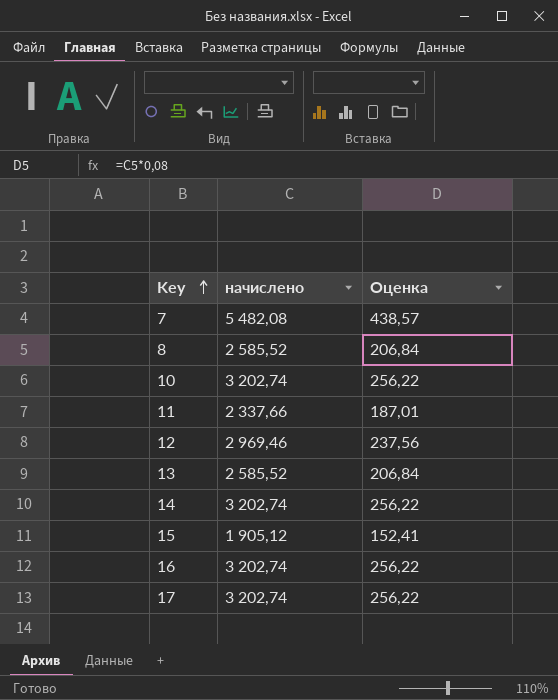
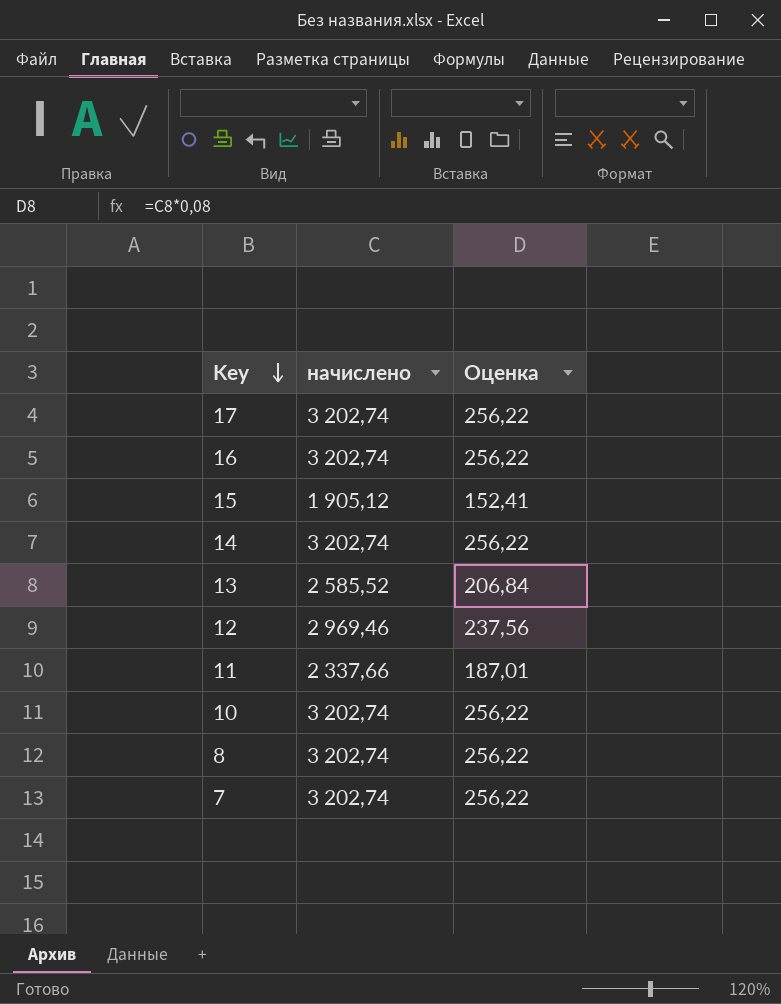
row order: Key ascending -> Key descending
8 | начислено: 2 585,52 -> 3 202,74
8 | Оценка: 206,84 -> 256,22
7 | начислено: 5 482,08 -> 3 202,74
7 | Оценка: 438,57 -> 256,22

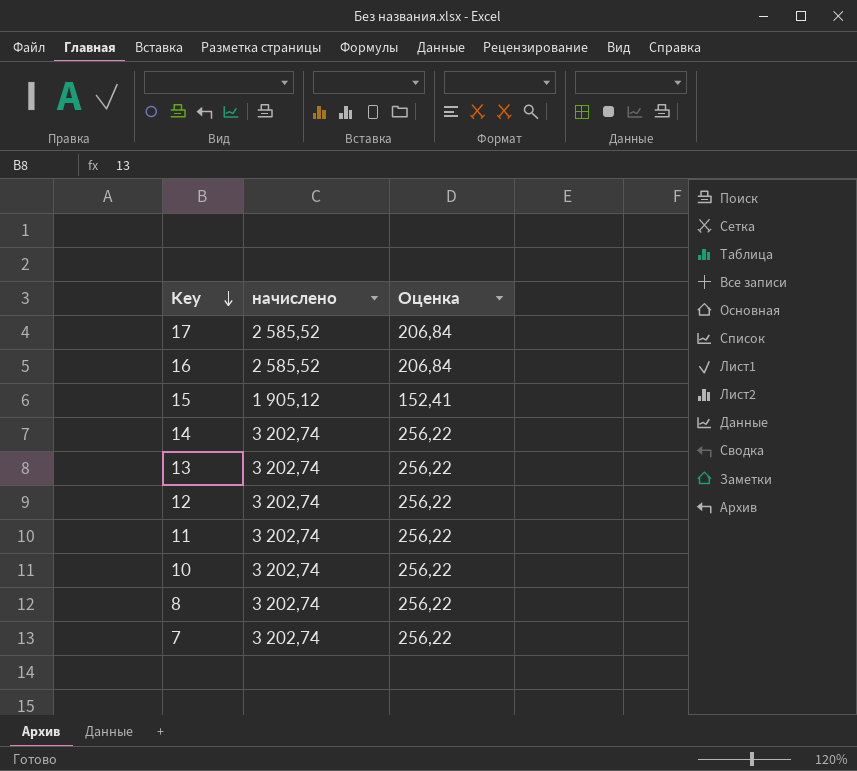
17 | начислено: 3 202,74 -> 2 585,52
17 | Оценка: 256,22 -> 206,84
16 | начислено: 3 202,74 -> 2 585,52
16 | Оценка: 256,22 -> 206,84
13 | начислено: 2 585,52 -> 3 202,74
13 | Оценка: 206,84 -> 256,22
12 | начислено: 2 969,46 -> 3 202,74
12 | Оценка: 237,56 -> 256,22
11 | начислено: 2 337,66 -> 3 202,74
11 | Оценка: 187,01 -> 256,22

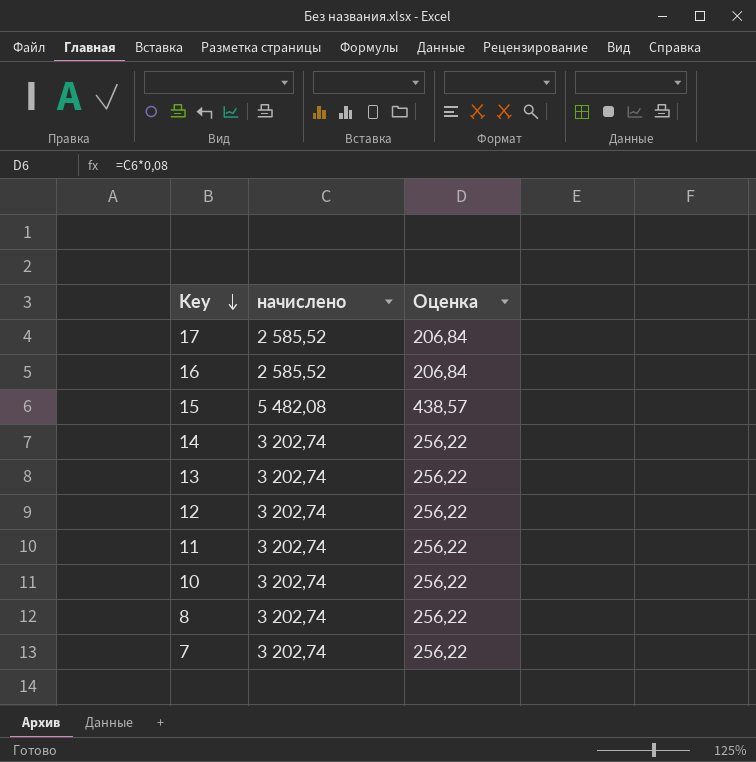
15 | начислено: 1 905,12 -> 5 482,08
15 | Оценка: 152,41 -> 438,57

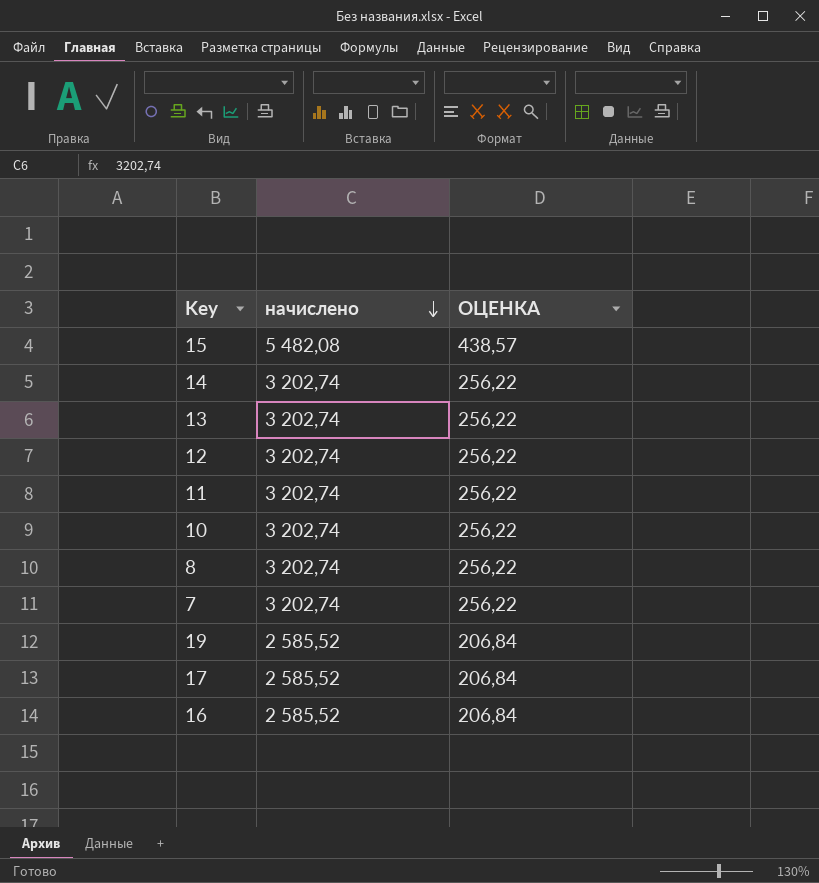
row order: Key descending -> начислено descending
column name: Оценка -> ОЦЕНКА
row 19: none -> 2 585,52 | 206,84

